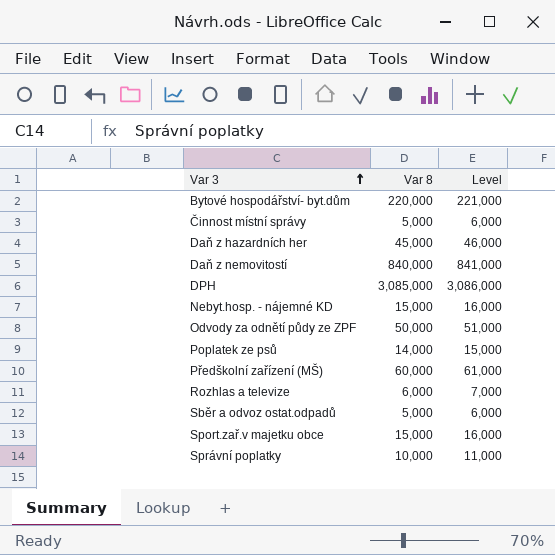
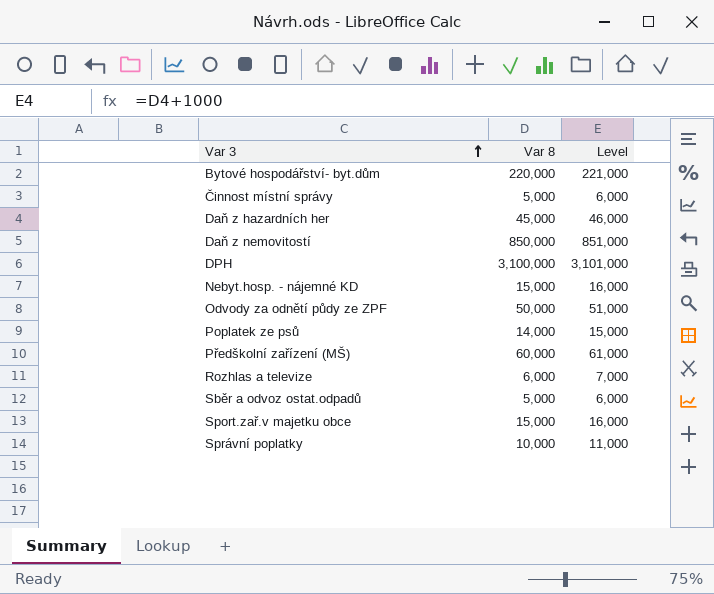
Daň z nemovitostí | Var 8: 840,000 -> 850,000
Daň z nemovitostí | Level: 841,000 -> 851,000
DPH | Var 8: 3,085,000 -> 3,100,000
DPH | Level: 3,086,000 -> 3,101,000

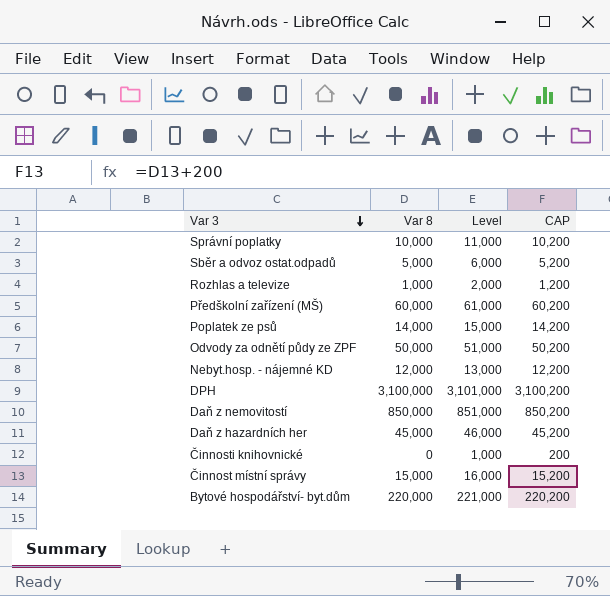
row order: Var 3 ascending -> Var 3 descending
column CAP | formula: none -> [Var 8] + 200
row Sport.zař.v majetku obce: 15,000 | 16,000 -> none
Rozhlas a televize | Var 8: 6,000 -> 1,000
Rozhlas a televize | Level: 7,000 -> 2,000
Nebyt.hosp. - nájemné KD | Var 8: 15,000 -> 12,000
Nebyt.hosp. - nájemné KD | Level: 16,000 -> 13,000
row Činnosti knihovnické: none -> 0 | 1,000 | 200
Činnost místní správy | Var 8: 5,000 -> 15,000
Činnost místní správy | Level: 6,000 -> 16,000

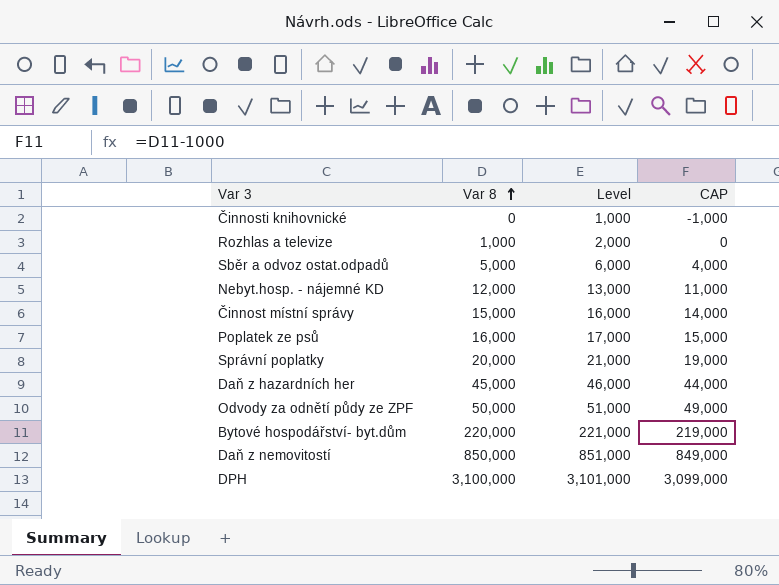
row order: Var 3 descending -> Var 8 ascending
column CAP | formula: [Var 8] + 200 -> [Var 8] - 1000
row Předškolní zařízení (MŠ): 60,000 | 61,000 | 60,200 -> none
Poplatek ze psů | Var 8: 14,000 -> 16,000
Poplatek ze psů | Level: 15,000 -> 17,000
Správní poplatky | Var 8: 10,000 -> 20,000
Správní poplatky | Level: 11,000 -> 21,000

